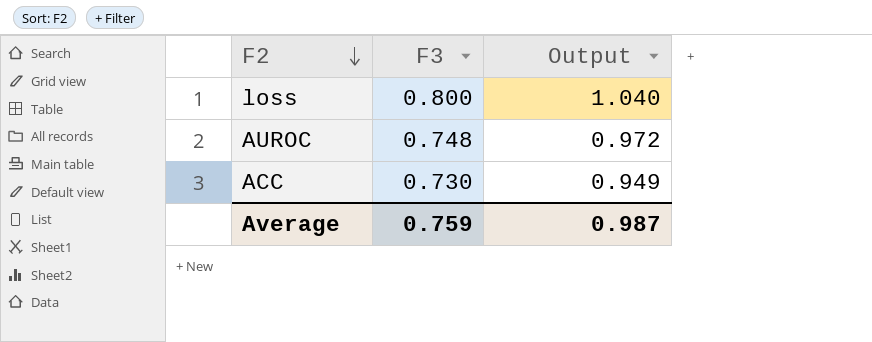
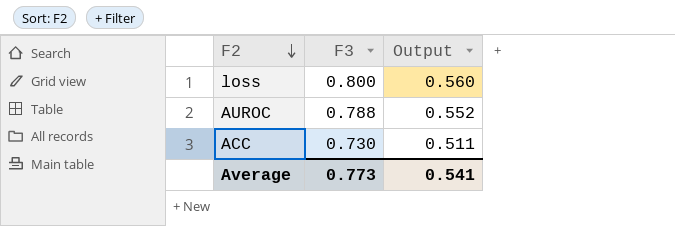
column Output | formula: [F3] * 1.3 -> [F3] * 0.7
AUROC | F3: 0.748 -> 0.788
Average | F3: 0.759 -> 0.773
Average | Output: 0.987 -> 0.541

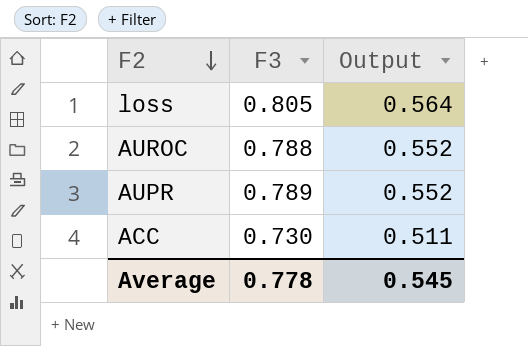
loss | F3: 0.800 -> 0.805
loss | Output: 0.560 -> 0.564
row AUPR: none -> 0.789 | 0.552
Average | F3: 0.773 -> 0.778
Average | Output: 0.541 -> 0.545

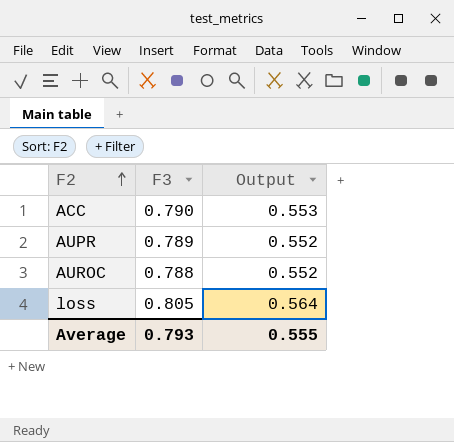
row order: F2 descending -> F2 ascending
ACC | F3: 0.730 -> 0.790
ACC | Output: 0.511 -> 0.553
Average | F3: 0.778 -> 0.793
Average | Output: 0.545 -> 0.555

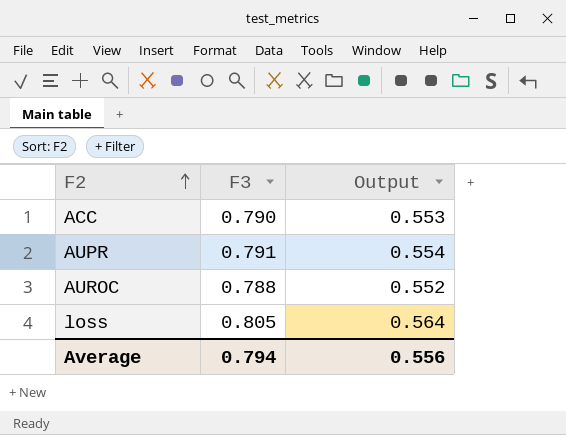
AUPR | F3: 0.789 -> 0.791
AUPR | Output: 0.552 -> 0.554
Average | F3: 0.793 -> 0.794
Average | Output: 0.555 -> 0.556

